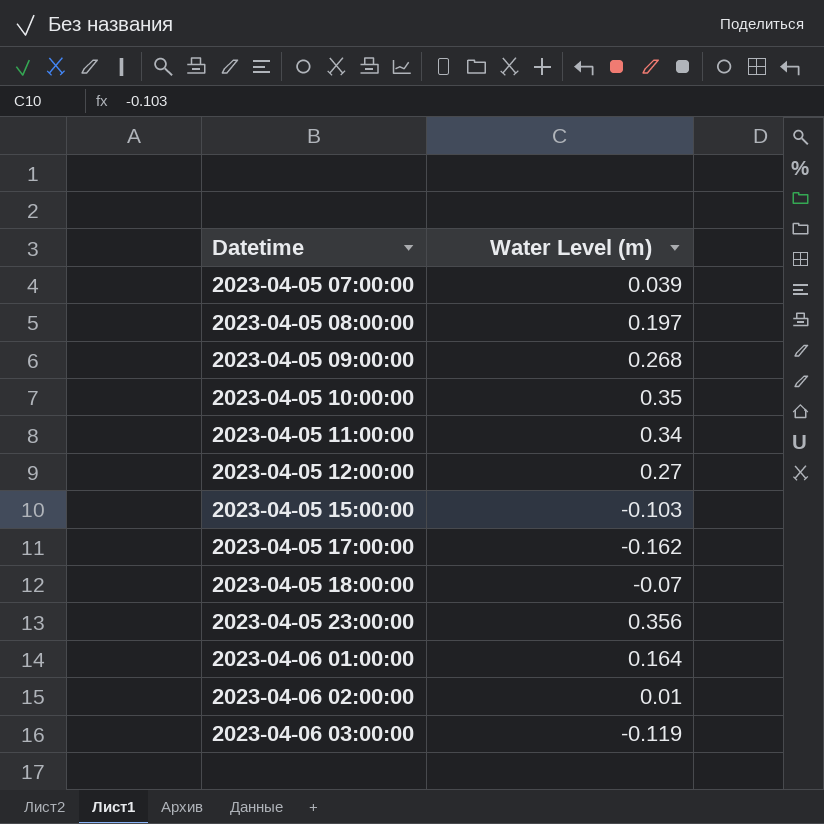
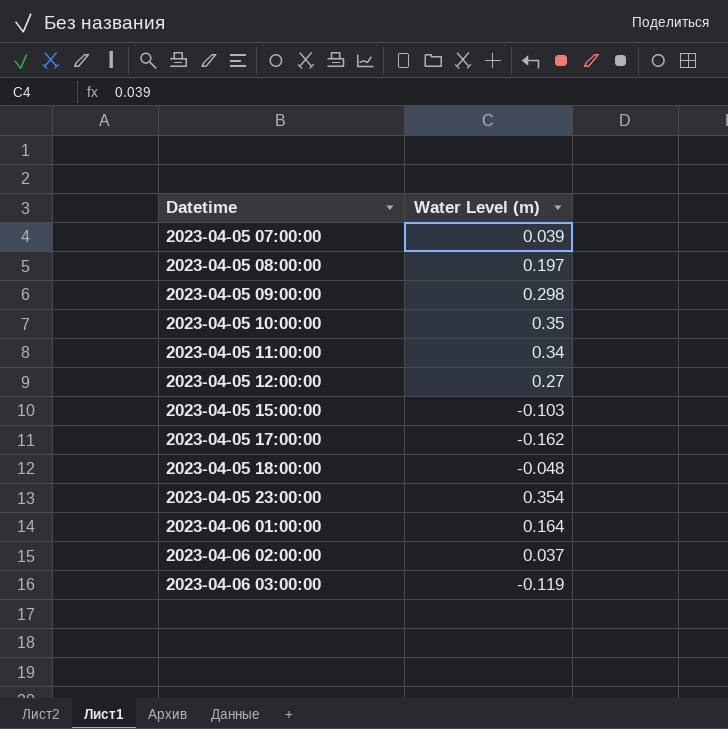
2023-04-05 09:00:00 | Water Level (m): 0.268 -> 0.298
2023-04-05 18:00:00 | Water Level (m): -0.07 -> -0.048
2023-04-05 23:00:00 | Water Level (m): 0.356 -> 0.354
2023-04-06 02:00:00 | Water Level (m): 0.01 -> 0.037

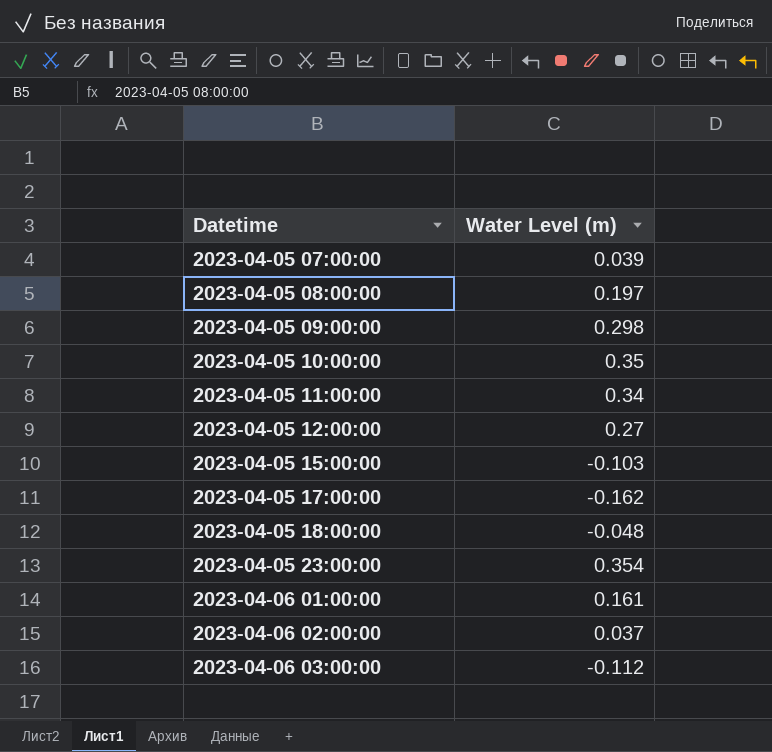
2023-04-06 01:00:00 | Water Level (m): 0.164 -> 0.161
2023-04-06 03:00:00 | Water Level (m): -0.119 -> -0.112

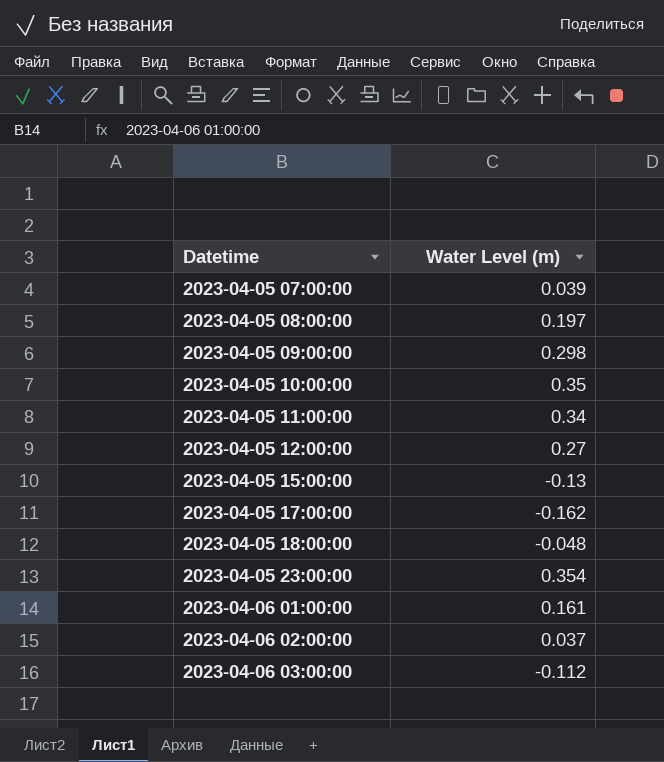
2023-04-05 15:00:00 | Water Level (m): -0.103 -> -0.13

